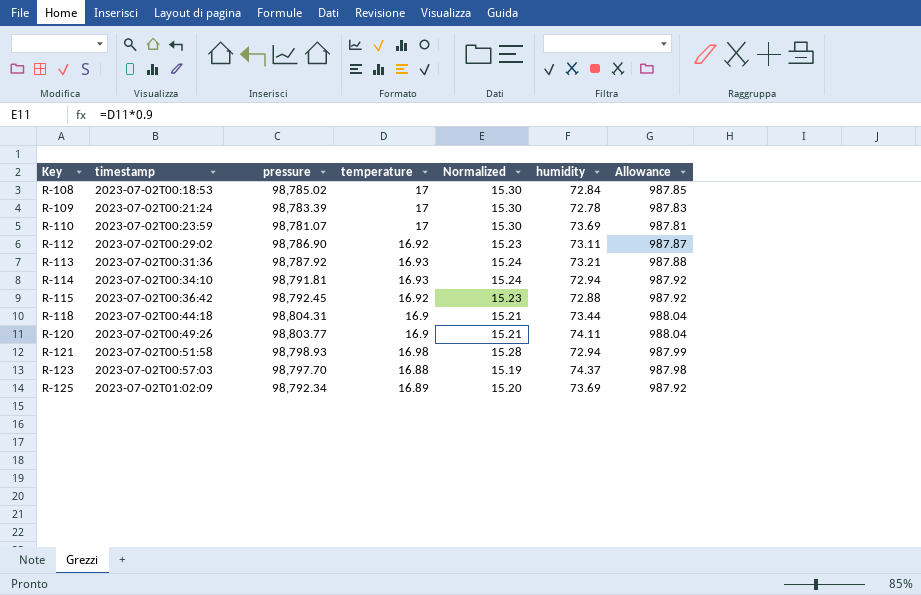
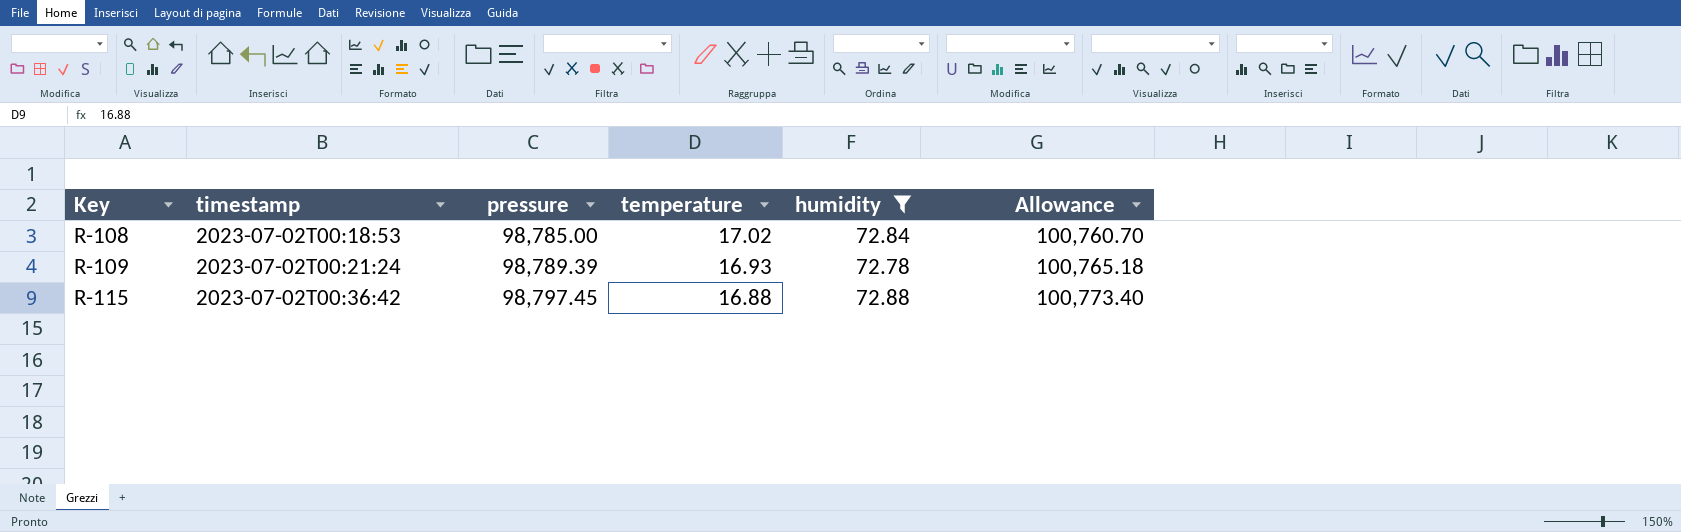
filter: none -> humidity <= 72.88
column Normalized | formula: [temperature] * 0.9 -> none
column Allowance | formula: [pressure] * 0.01 -> [pressure] * 1.02
R-108 | pressure: 98,785.02 -> 98,785.00
R-108 | temperature: 17 -> 17.02
R-109 | pressure: 98,783.39 -> 98,789.39
R-109 | temperature: 17 -> 16.93
R-115 | pressure: 98,792.45 -> 98,797.45
R-115 | temperature: 16.92 -> 16.88

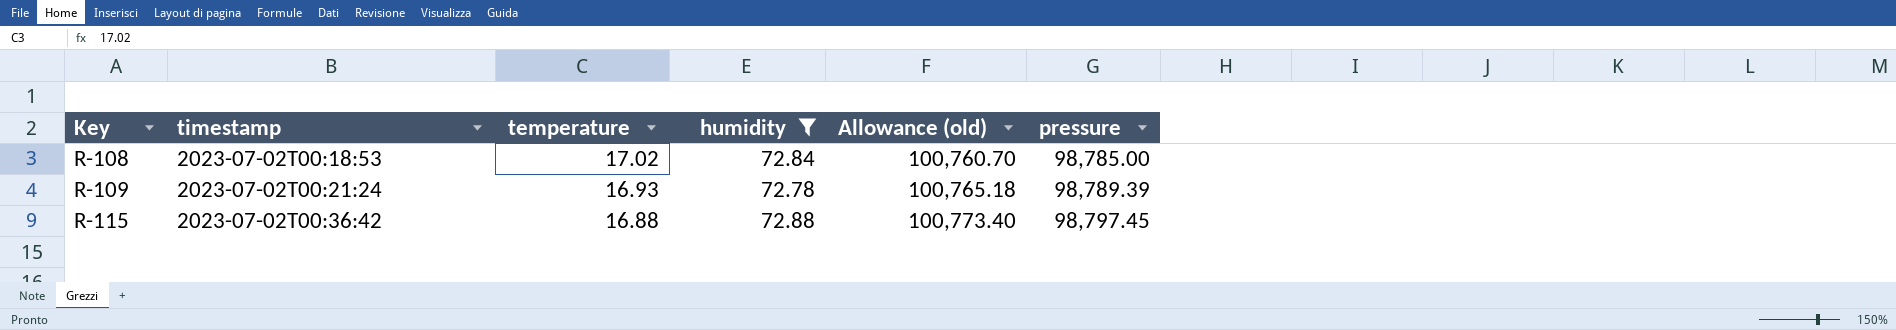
column name: Allowance -> Allowance (old)
column pressure | position: 3 -> 6

